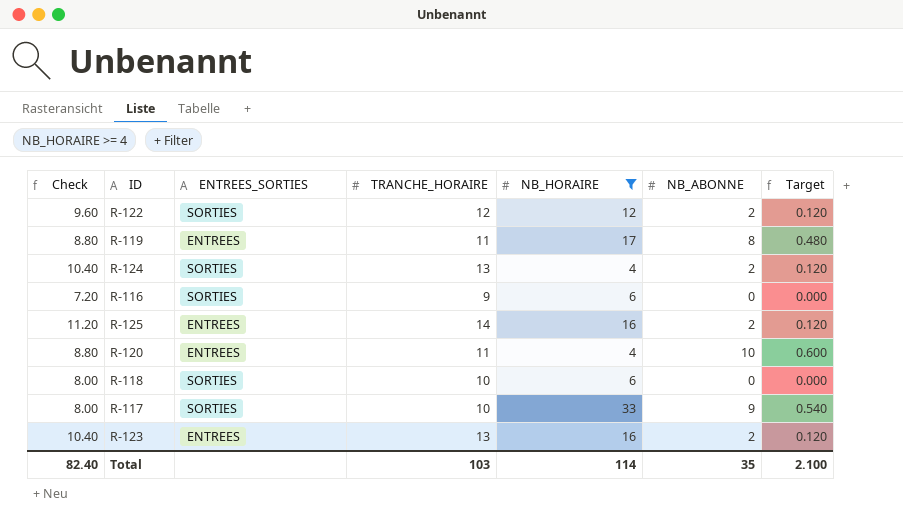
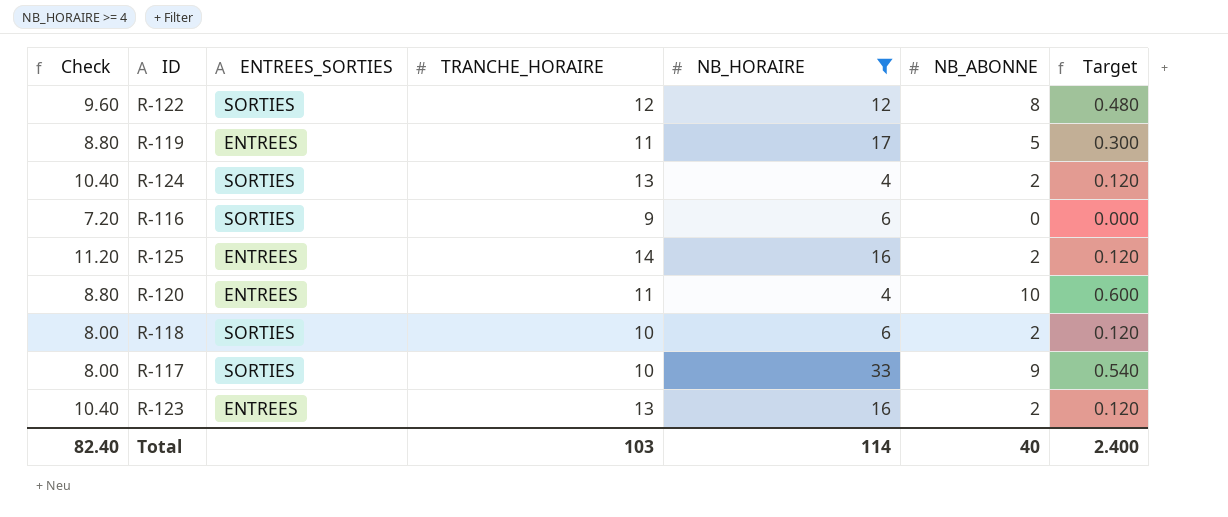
R-122 | NB_ABONNE: 2 -> 8
R-122 | Target: 0.120 -> 0.480
R-119 | NB_ABONNE: 8 -> 5
R-119 | Target: 0.480 -> 0.300
R-118 | NB_ABONNE: 0 -> 2
R-118 | Target: 0.000 -> 0.120
Total | NB_ABONNE: 35 -> 40
Total | Target: 2.100 -> 2.400

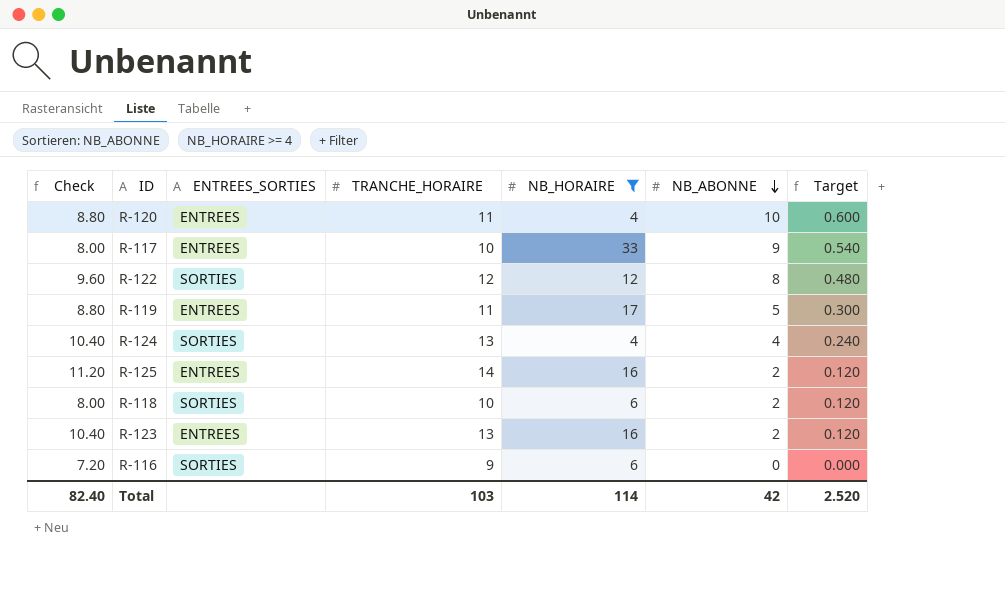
row order: none -> NB_ABONNE descending
R-117 | ENTREES_SORTIES: SORTIES -> ENTREES
R-124 | NB_ABONNE: 2 -> 4
R-124 | Target: 0.120 -> 0.240
Total | NB_ABONNE: 40 -> 42
Total | Target: 2.400 -> 2.520

